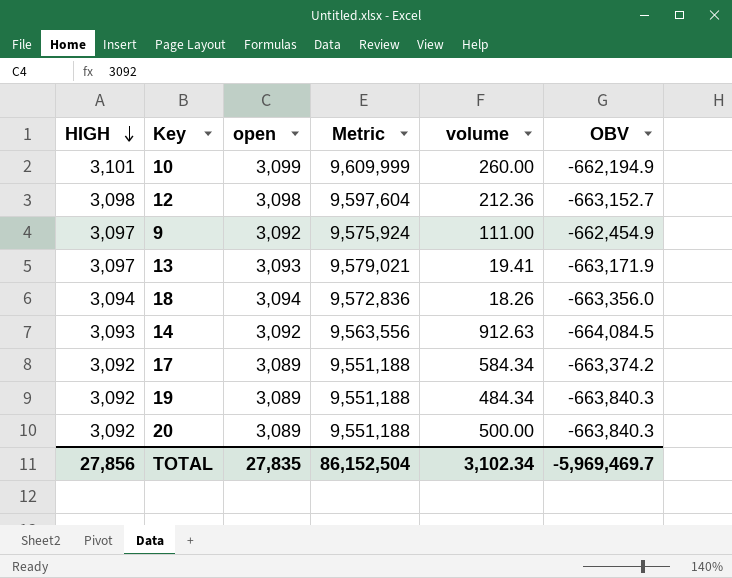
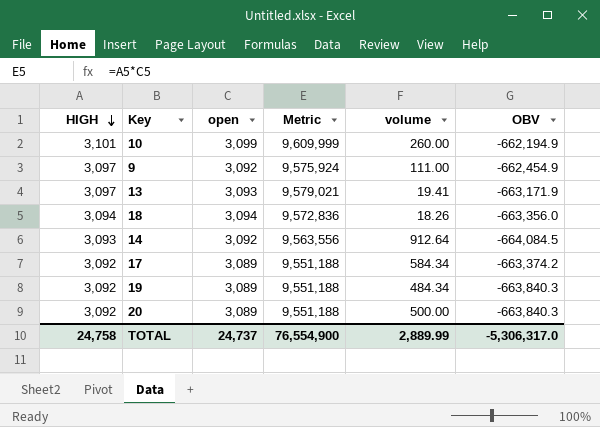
row 12: 3,098 | 3,098 | 9,597,604 | 212.36 | -663,152.7 -> none
14 | volume: 912.63 -> 912.64
TOTAL | HIGH: 27,856 -> 24,758
TOTAL | open: 27,835 -> 24,737
TOTAL | Metric: 86,152,504 -> 76,554,900
TOTAL | volume: 3,102.34 -> 2,889.99
TOTAL | OBV: -5,969,469.7 -> -5,306,317.0

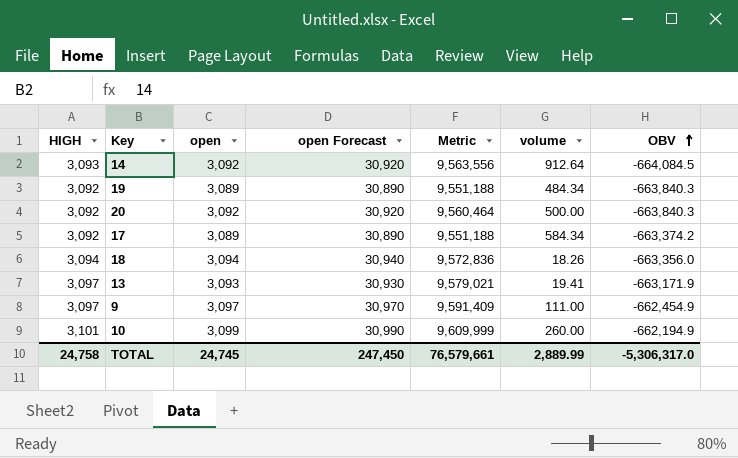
row order: HIGH descending -> OBV ascending
column open Forecast | formula: none -> [open] * 10
20 | open: 3,089 -> 3,092
20 | Metric: 9,551,188 -> 9,560,464
9 | open: 3,092 -> 3,097
9 | Metric: 9,575,924 -> 9,591,409
TOTAL | open: 24,737 -> 24,745
TOTAL | Metric: 76,554,900 -> 76,579,661

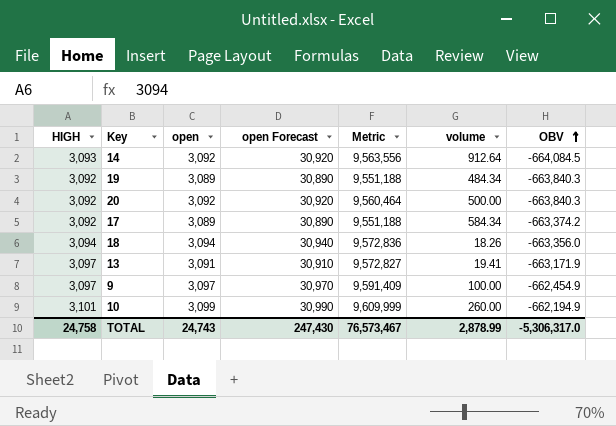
13 | open: 3,093 -> 3,091
13 | open Forecast: 30,930 -> 30,910
13 | Metric: 9,579,021 -> 9,572,827
9 | volume: 111.00 -> 100.00
TOTAL | open: 24,745 -> 24,743
TOTAL | open Forecast: 247,450 -> 247,430
TOTAL | Metric: 76,579,661 -> 76,573,467
TOTAL | volume: 2,889.99 -> 2,878.99

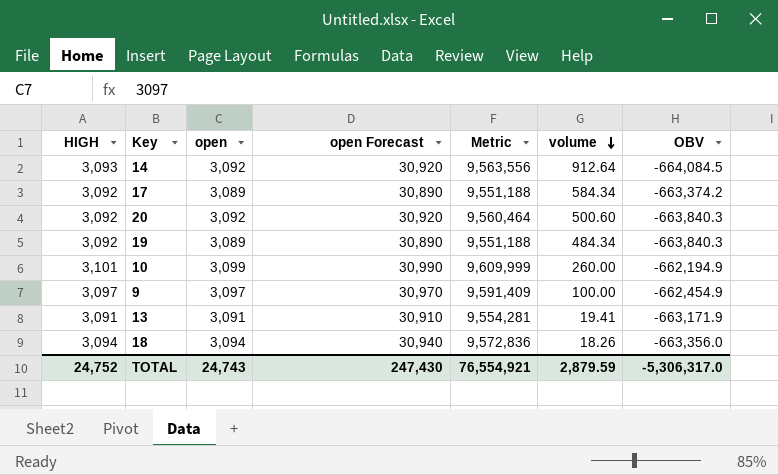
row order: OBV ascending -> volume descending
20 | volume: 500.00 -> 500.60
13 | HIGH: 3,097 -> 3,091
13 | Metric: 9,572,827 -> 9,554,281
TOTAL | HIGH: 24,758 -> 24,752
TOTAL | Metric: 76,573,467 -> 76,554,921
TOTAL | volume: 2,878.99 -> 2,879.59

